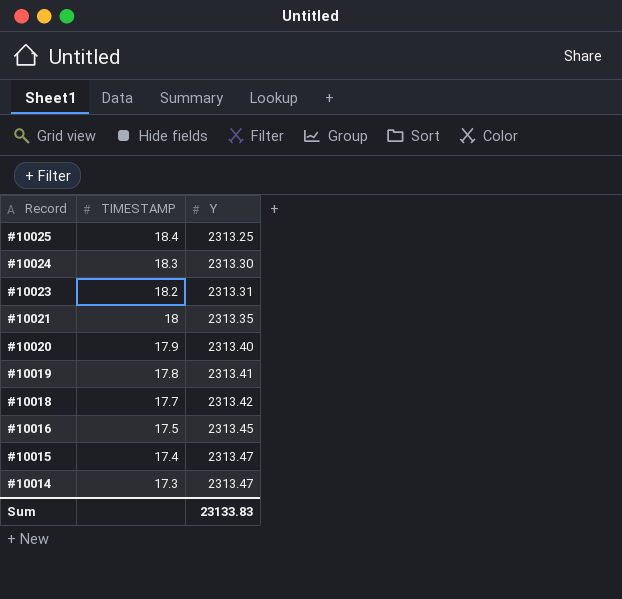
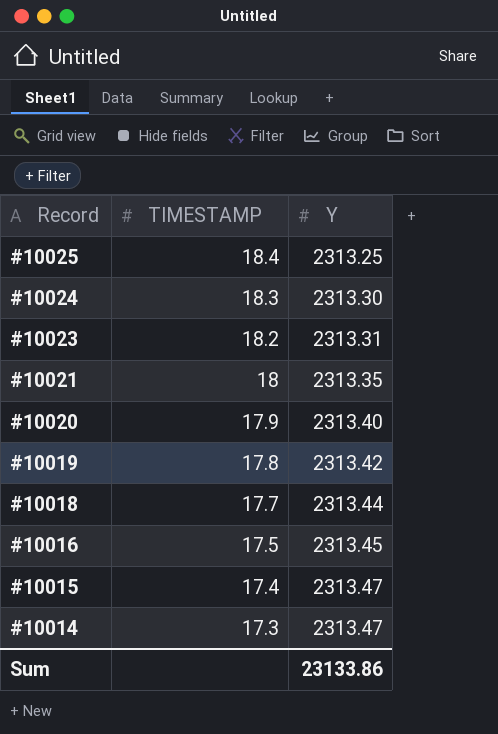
#10019 | Y: 2313.41 -> 2313.42
#10018 | Y: 2313.42 -> 2313.44
Sum | Y: 23133.83 -> 23133.86

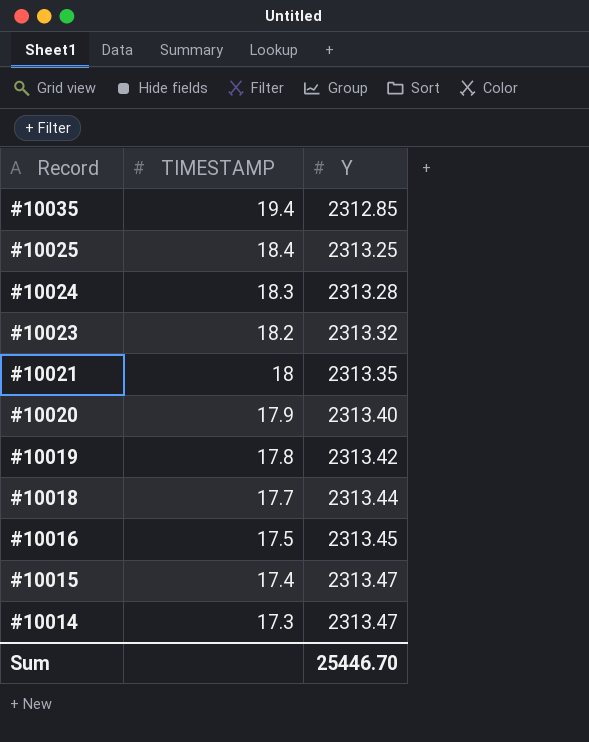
row #10035: none -> 19.4 | 2312.85
#10024 | Y: 2313.30 -> 2313.28
#10023 | Y: 2313.31 -> 2313.32
Sum | Y: 23133.86 -> 25446.70

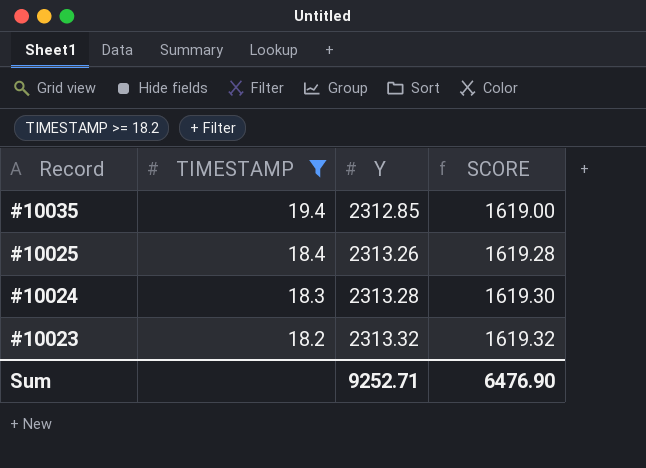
filter: none -> TIMESTAMP >= 18.2
column SCORE | formula: none -> [Y] * 0.7
#10025 | Y: 2313.25 -> 2313.26
Sum | Y: 25446.70 -> 9252.71

